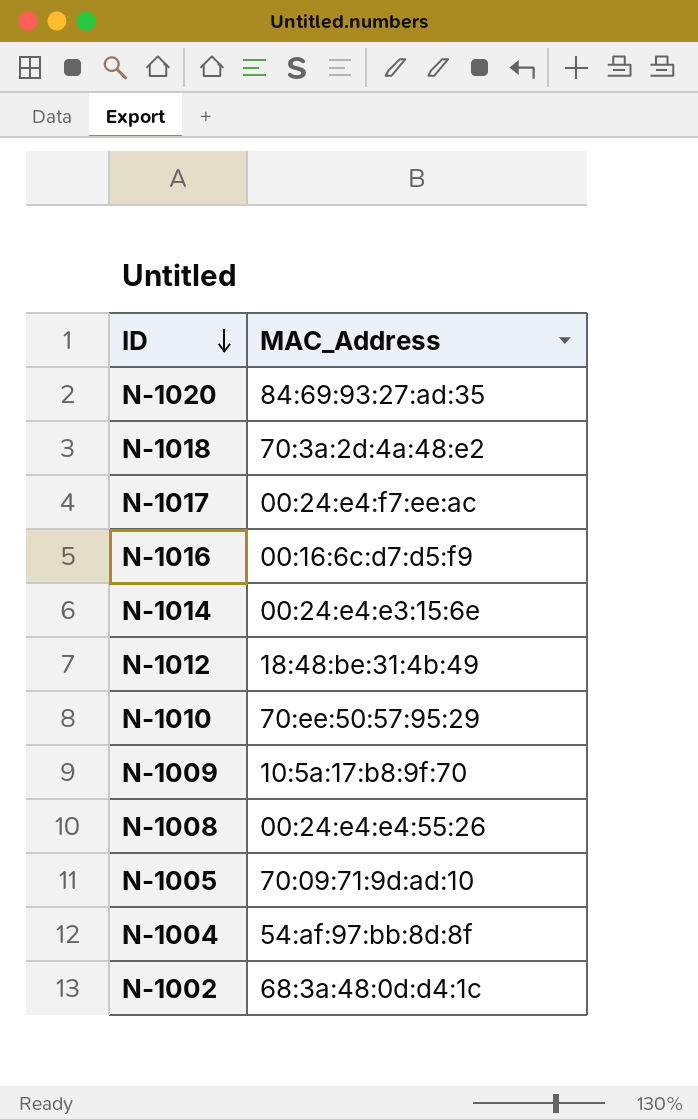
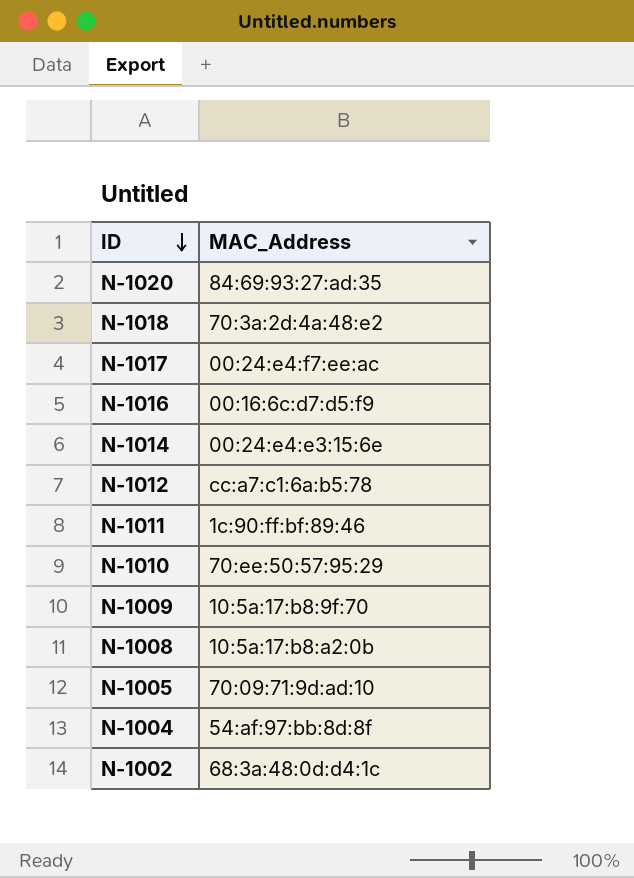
N-1012 | MAC_Address: 18:48:be:31:4b:49 -> cc:a7:c1:6a:b5:78
row N-1011: none -> 1c:90:ff:bf:89:46
N-1008 | MAC_Address: 00:24:e4:e4:55:26 -> 10:5a:17:b8:a2:0b

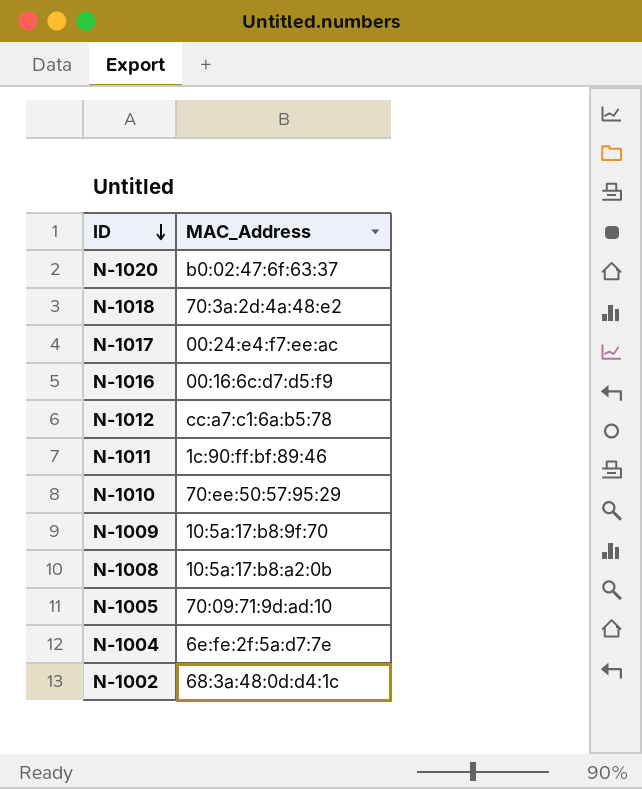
row N-1014: 00:24:e4:e3:15:6e -> none
N-1020 | MAC_Address: 84:69:93:27:ad:35 -> b0:02:47:6f:63:37
N-1004 | MAC_Address: 54:af:97:bb:8d:8f -> 6e:fe:2f:5a:d7:7e

